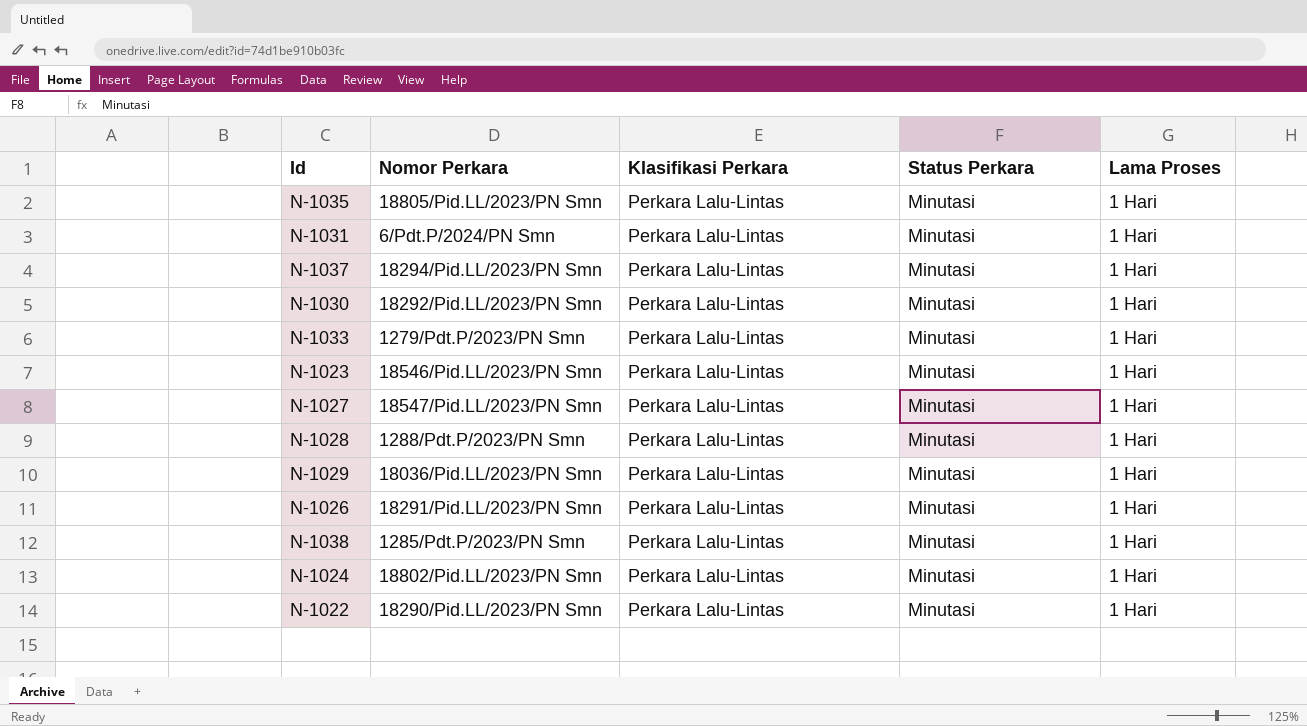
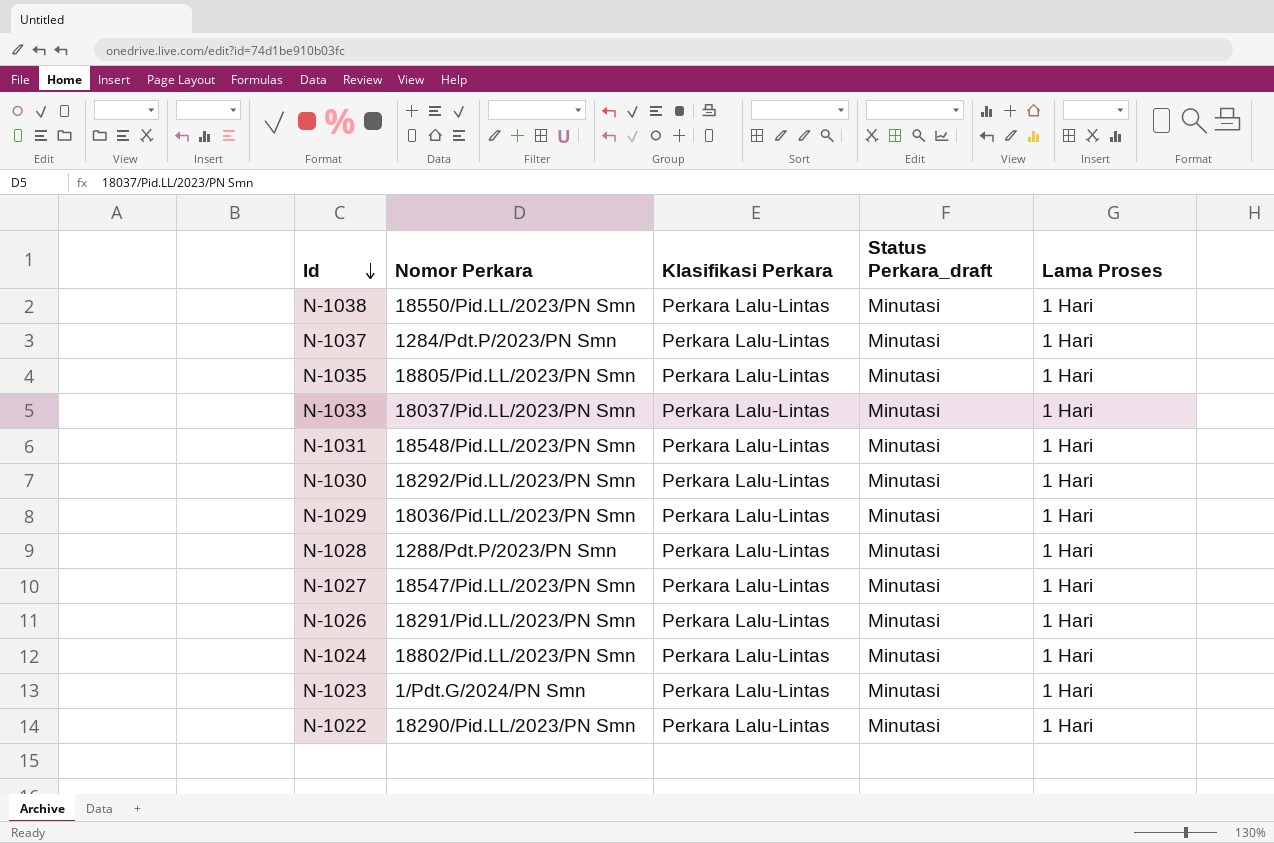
row order: none -> Id descending
column name: Status Perkara -> Status Perkara_draft
N-1038 | Nomor Perkara: 1285/Pdt.P/2023/PN Smn -> 18550/Pid.LL/2023/PN Smn
N-1037 | Nomor Perkara: 18294/Pid.LL/2023/PN Smn -> 1284/Pdt.P/2023/PN Smn
N-1033 | Nomor Perkara: 1279/Pdt.P/2023/PN Smn -> 18037/Pid.LL/2023/PN Smn
N-1031 | Nomor Perkara: 6/Pdt.P/2024/PN Smn -> 18548/Pid.LL/2023/PN Smn
N-1023 | Nomor Perkara: 18546/Pid.LL/2023/PN Smn -> 1/Pdt.G/2024/PN Smn

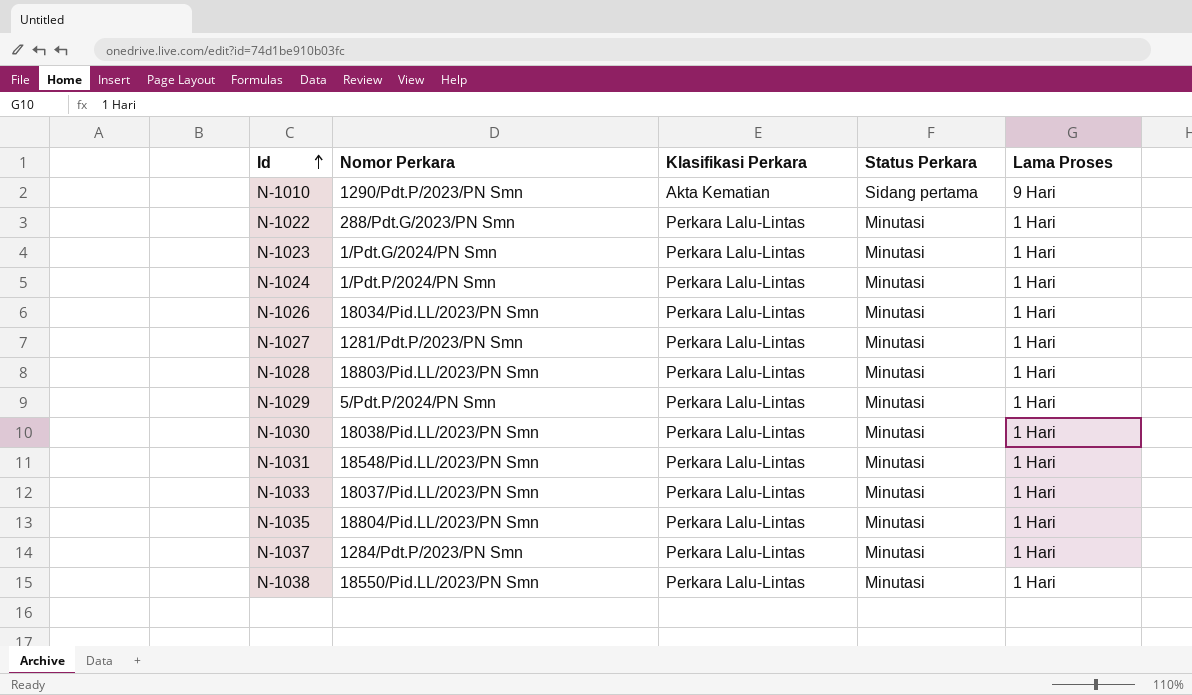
row order: Id descending -> Id ascending
column name: Status Perkara_draft -> Status Perkara
row N-1010: none -> 1290/Pdt.P/2023/PN Smn | Akta Kematian | Sidang pertama | 9 Hari
N-1022 | Nomor Perkara: 18290/Pid.LL/2023/PN Smn -> 288/Pdt.G/2023/PN Smn
N-1024 | Nomor Perkara: 18802/Pid.LL/2023/PN Smn -> 1/Pdt.P/2024/PN Smn
N-1026 | Nomor Perkara: 18291/Pid.LL/2023/PN Smn -> 18034/Pid.LL/2023/PN Smn
N-1027 | Nomor Perkara: 18547/Pid.LL/2023/PN Smn -> 1281/Pdt.P/2023/PN Smn
N-1028 | Nomor Perkara: 1288/Pdt.P/2023/PN Smn -> 18803/Pid.LL/2023/PN Smn
N-1029 | Nomor Perkara: 18036/Pid.LL/2023/PN Smn -> 5/Pdt.P/2024/PN Smn
N-1030 | Nomor Perkara: 18292/Pid.LL/2023/PN Smn -> 18038/Pid.LL/2023/PN Smn
N-1035 | Nomor Perkara: 18805/Pid.LL/2023/PN Smn -> 18804/Pid.LL/2023/PN Smn

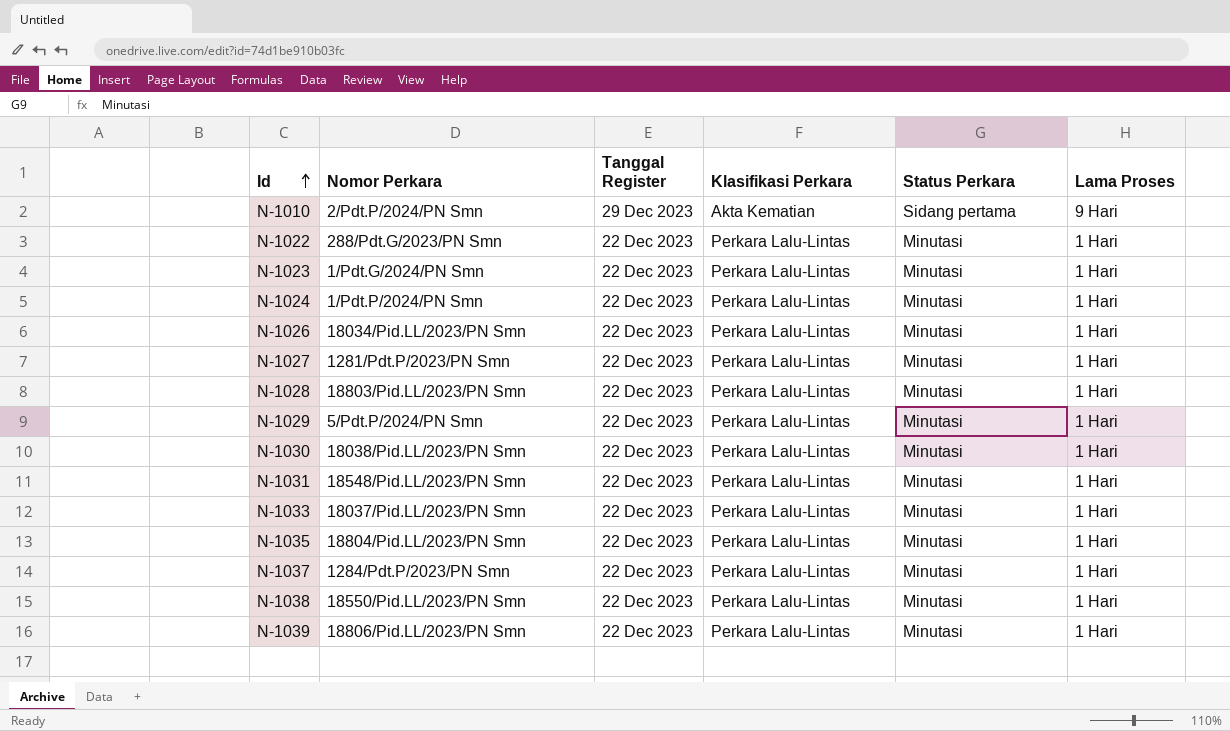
column Tanggal Register | position: none -> 3
N-1010 | Nomor Perkara: 1290/Pdt.P/2023/PN Smn -> 2/Pdt.P/2024/PN Smn
row N-1039: none -> 18806/Pid.LL/2023/PN Smn | 22 Dec 2023 | Perkara Lalu-Lintas | Minutasi | 1 Hari

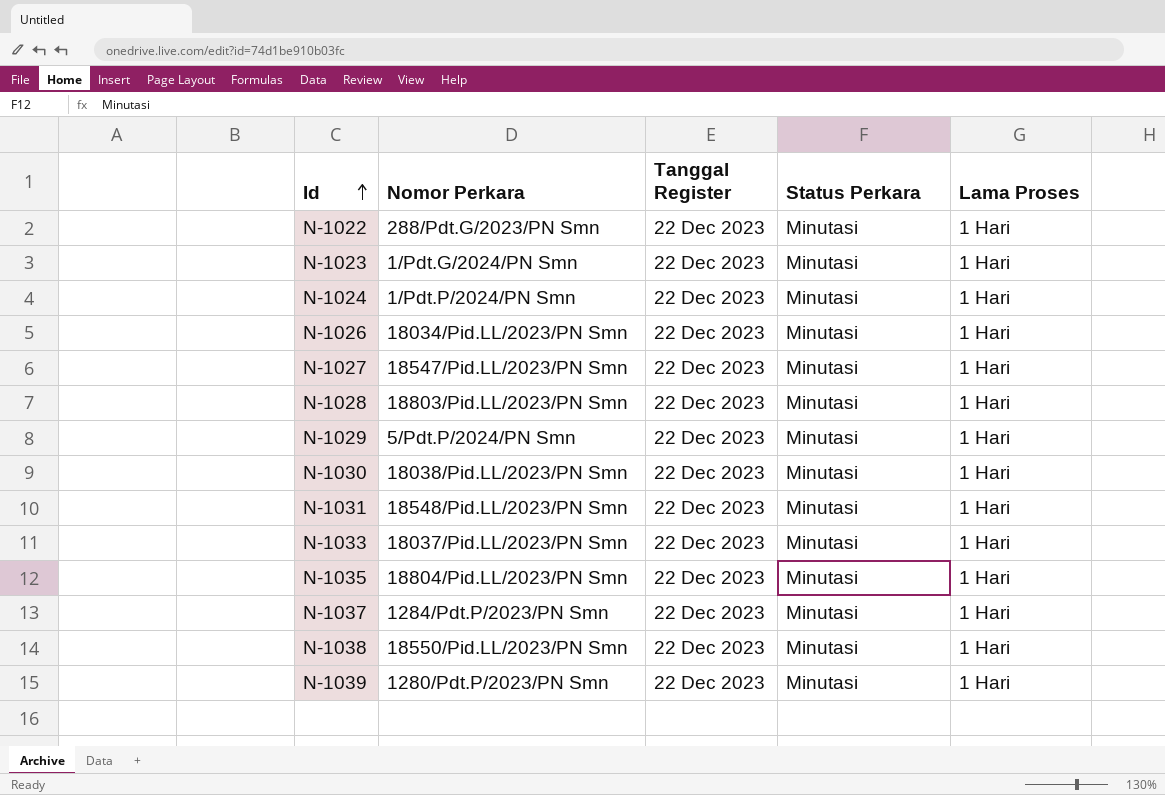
column Klasifikasi Perkara | position: 4 -> none
row N-1010: 2/Pdt.P/2024/PN Smn | 29 Dec 2023 | Akta Kematian | Sidang pertama | 9 Hari -> none
N-1027 | Nomor Perkara: 1281/Pdt.P/2023/PN Smn -> 18547/Pid.LL/2023/PN Smn
N-1039 | Nomor Perkara: 18806/Pid.LL/2023/PN Smn -> 1280/Pdt.P/2023/PN Smn

